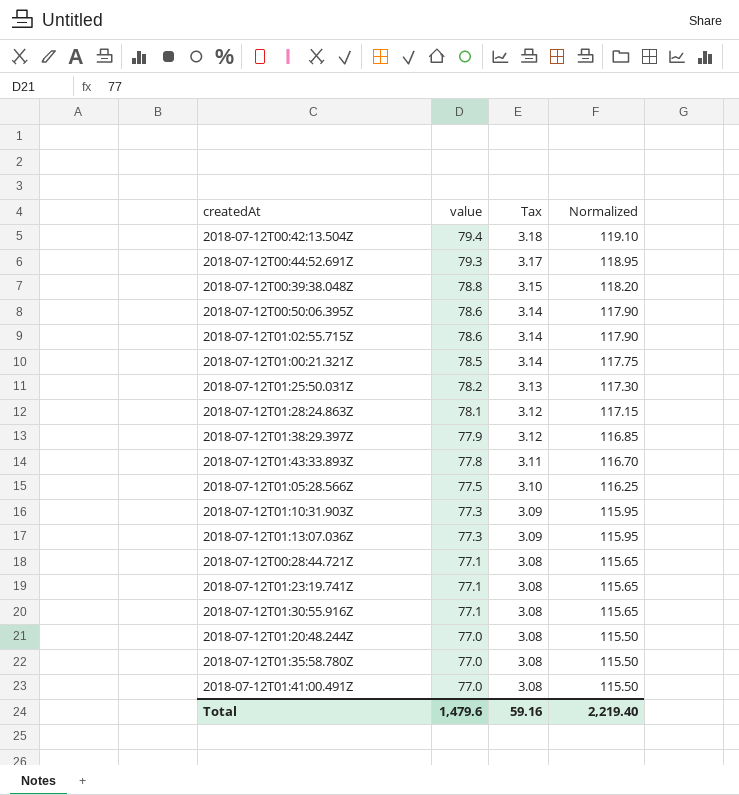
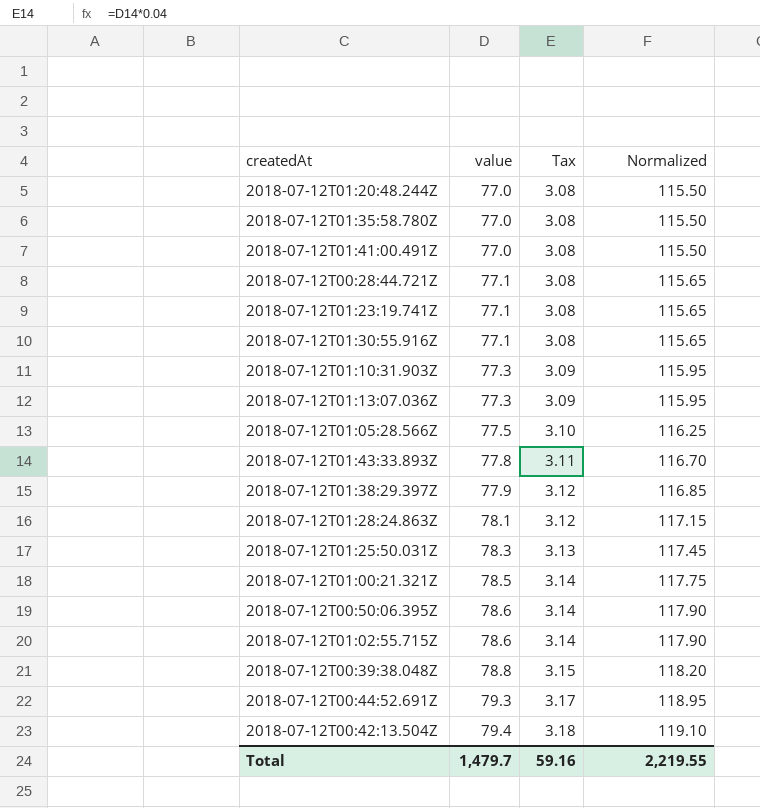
row order: value descending -> value ascending
2018-07-12T01:25:50.031Z | value: 78.2 -> 78.3
2018-07-12T01:25:50.031Z | Normalized: 117.30 -> 117.45
Total | value: 1,479.6 -> 1,479.7
Total | Normalized: 2,219.40 -> 2,219.55

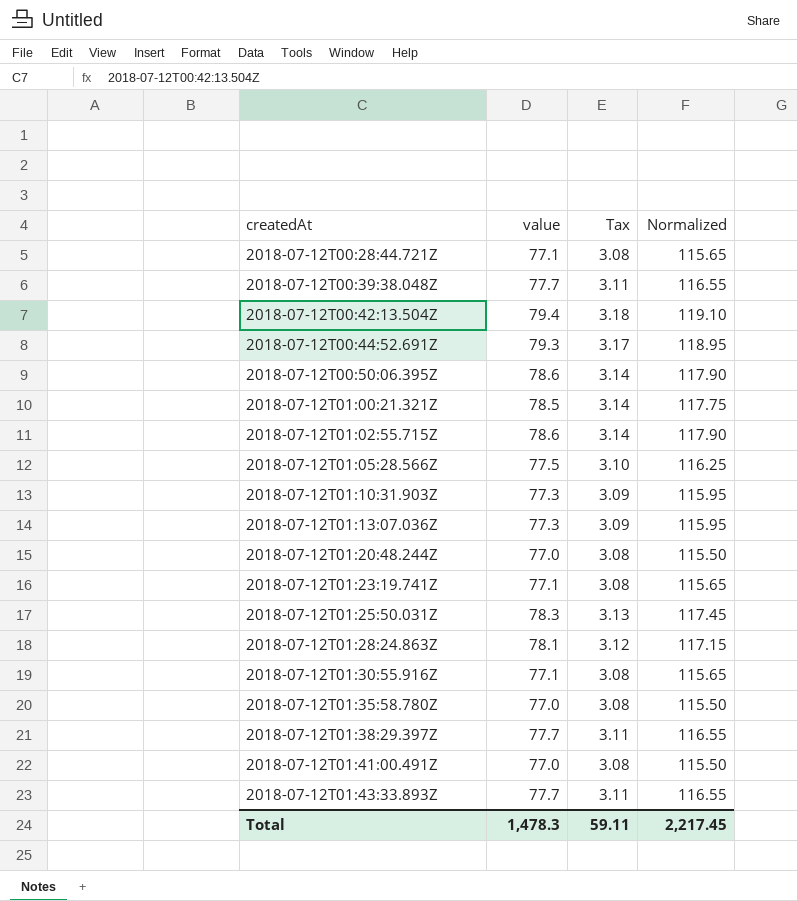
row order: value ascending -> createdAt ascending
2018-07-12T00:39:38.048Z | value: 78.8 -> 77.7
2018-07-12T00:39:38.048Z | Tax: 3.15 -> 3.11
2018-07-12T00:39:38.048Z | Normalized: 118.20 -> 116.55
2018-07-12T01:38:29.397Z | value: 77.9 -> 77.7
2018-07-12T01:38:29.397Z | Tax: 3.12 -> 3.11
2018-07-12T01:38:29.397Z | Normalized: 116.85 -> 116.55
2018-07-12T01:43:33.893Z | value: 77.8 -> 77.7
2018-07-12T01:43:33.893Z | Normalized: 116.70 -> 116.55
Total | value: 1,479.7 -> 1,478.3
Total | Tax: 59.16 -> 59.11
Total | Normalized: 2,219.55 -> 2,217.45

